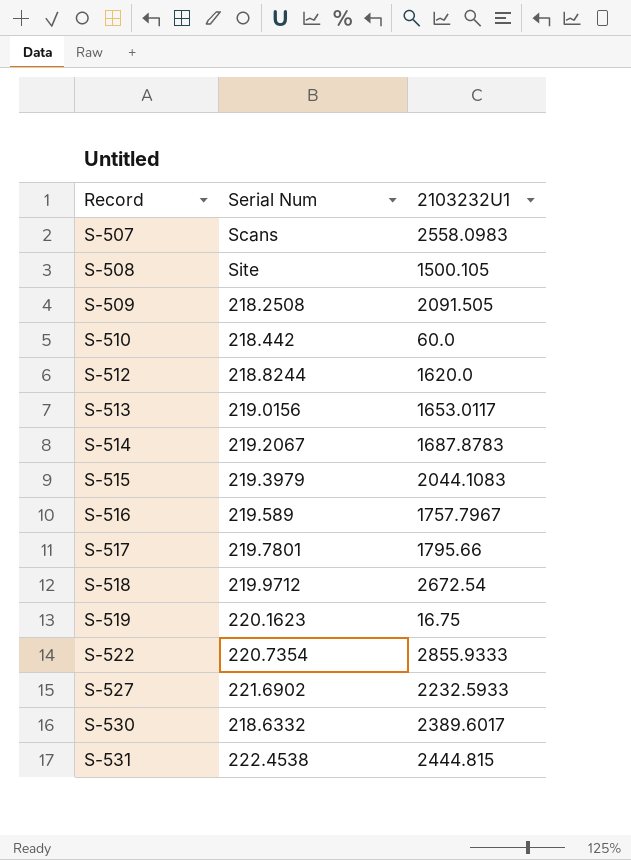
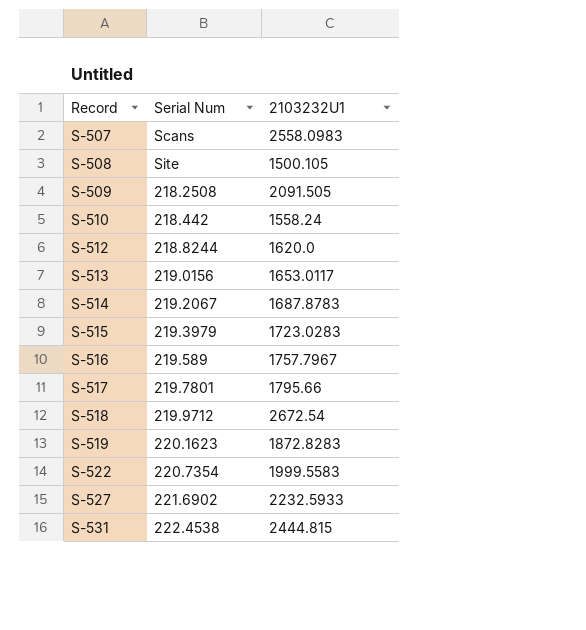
row S-530: 218.6332 | 2389.6017 -> none
S-510 | 2103232U1: 60.0 -> 1558.24
S-515 | 2103232U1: 2044.1083 -> 1723.0283
S-519 | 2103232U1: 16.75 -> 1872.8283
S-522 | 2103232U1: 2855.9333 -> 1999.5583

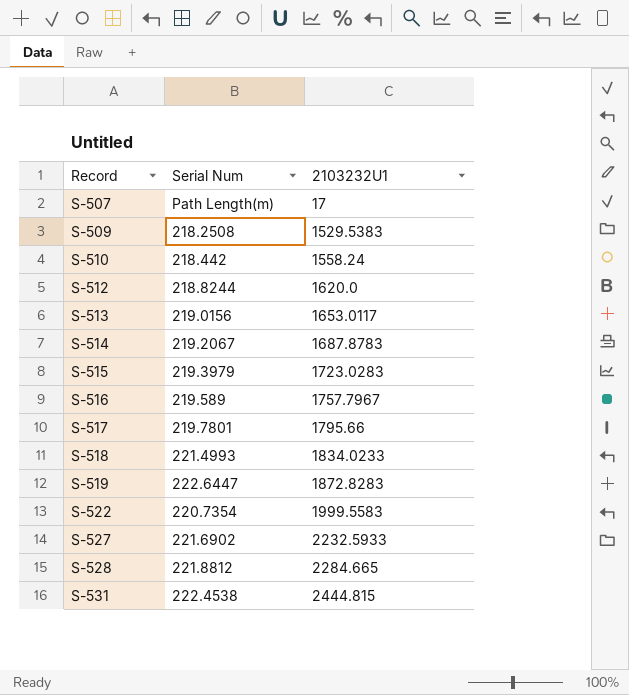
row S-508: Site | 1500.105 -> none
S-507 | Serial Num: Scans -> Path Length(m)
S-507 | 2103232U1: 2558.0983 -> 17
S-509 | 2103232U1: 2091.505 -> 1529.5383
S-518 | Serial Num: 219.9712 -> 221.4993
S-518 | 2103232U1: 2672.54 -> 1834.0233
S-519 | Serial Num: 220.1623 -> 222.6447
row S-528: none -> 221.8812 | 2284.665

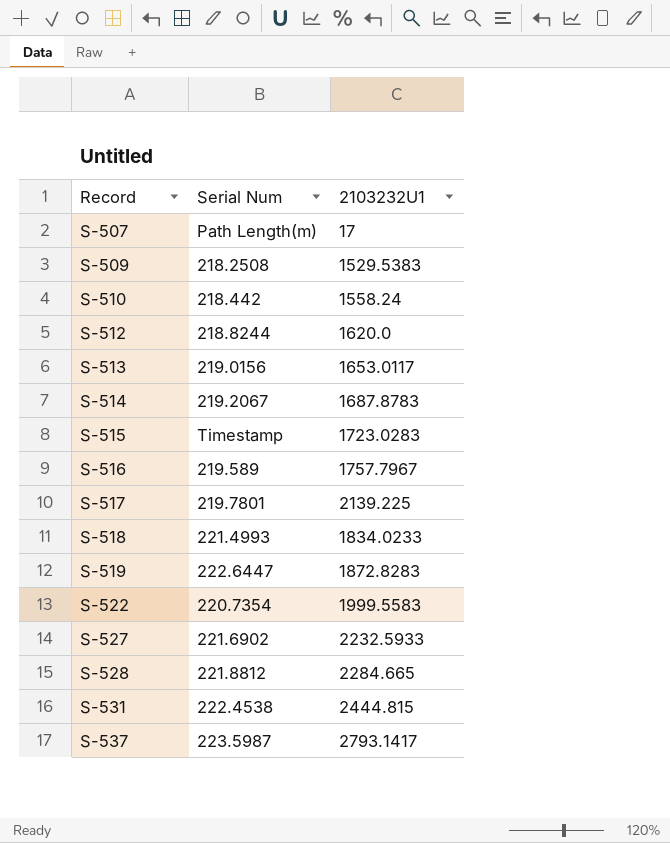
S-515 | Serial Num: 219.3979 -> Timestamp
S-517 | 2103232U1: 1795.66 -> 2139.225
row S-537: none -> 223.5987 | 2793.1417

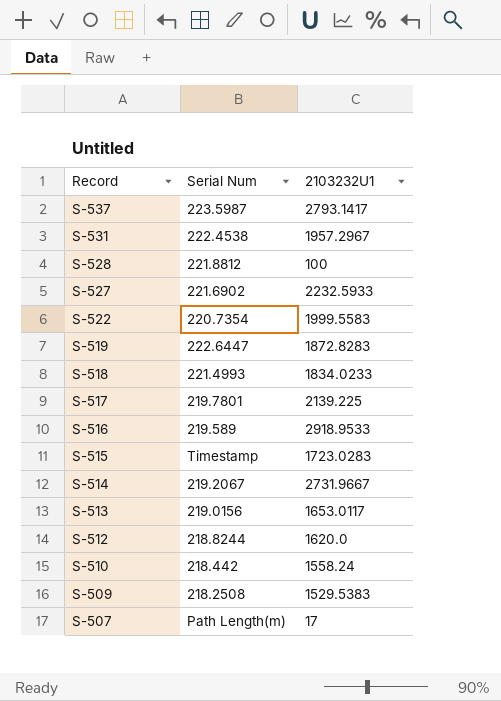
row order: Record ascending -> Record descending
S-531 | 2103232U1: 2444.815 -> 1957.2967
S-528 | 2103232U1: 2284.665 -> 100
S-516 | 2103232U1: 1757.7967 -> 2918.9533
S-514 | 2103232U1: 1687.8783 -> 2731.9667

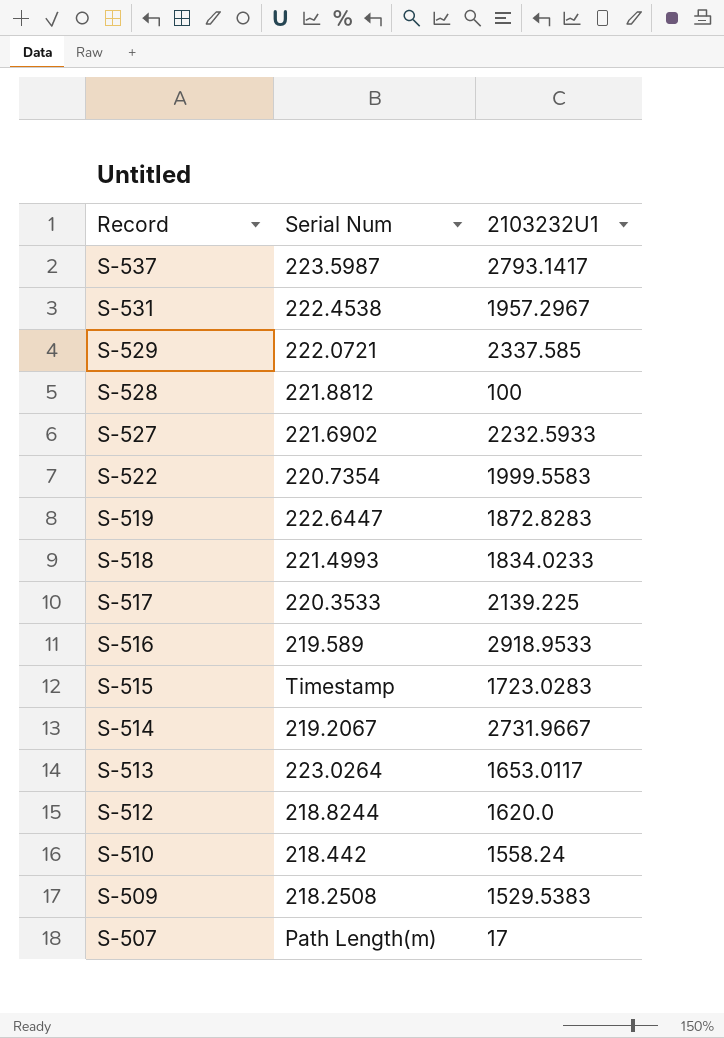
row S-529: none -> 222.0721 | 2337.585
S-517 | Serial Num: 219.7801 -> 220.3533
S-513 | Serial Num: 219.0156 -> 223.0264

